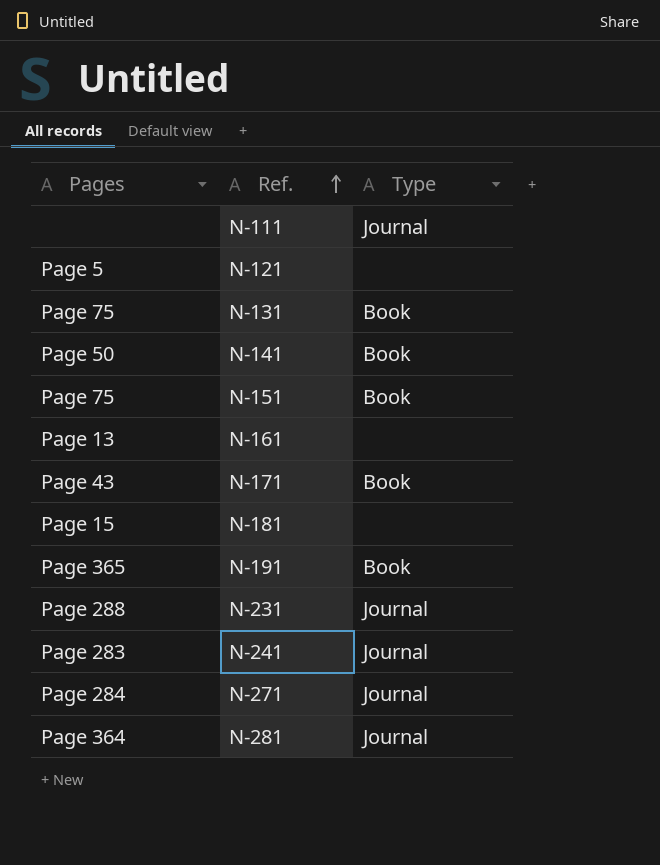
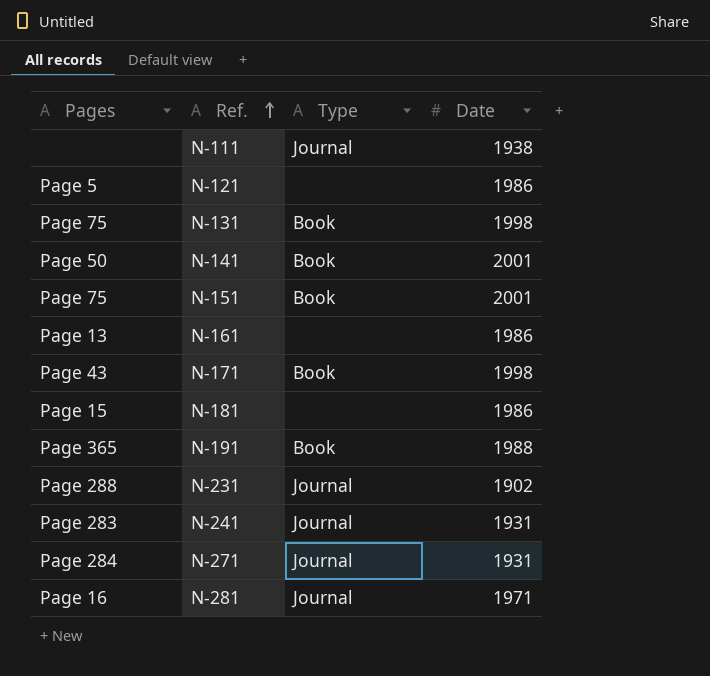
column Date | position: none -> 4
N-281 | Pages: Page 364 -> Page 16

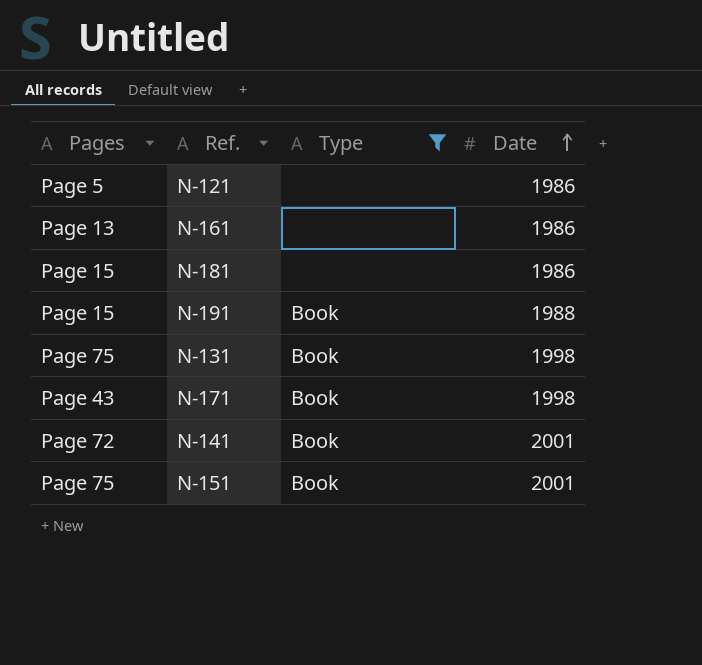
filter: none -> Type != Journal
row order: Ref. ascending -> Date ascending
N-191 | Pages: Page 365 -> Page 15
N-141 | Pages: Page 50 -> Page 72

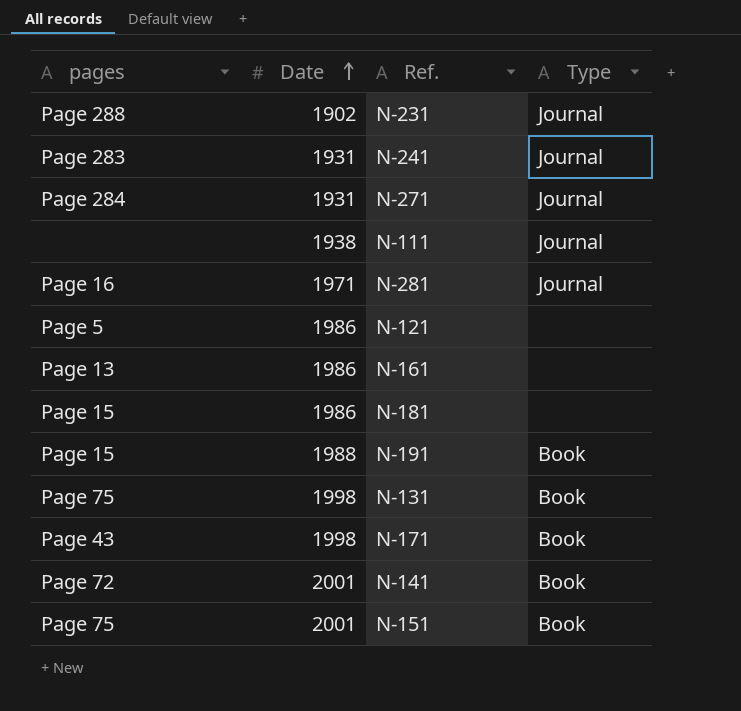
filter: Type != Journal -> none
column name: Pages -> pages
column Date | position: 4 -> 2

